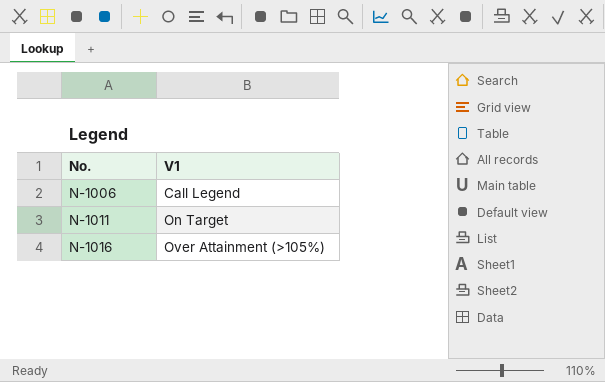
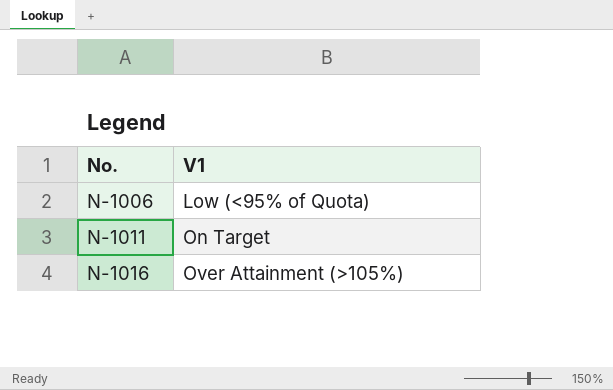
N-1006 | V1: Call Legend -> Low (<95% of Quota)

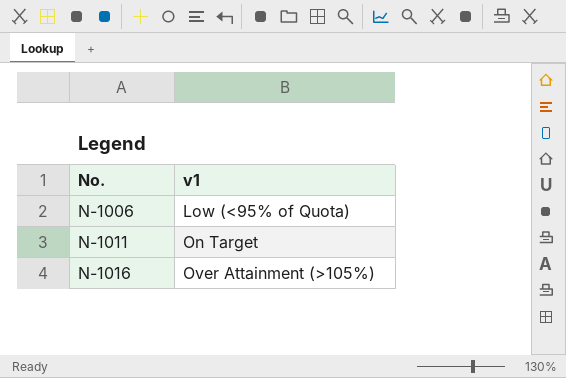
column name: V1 -> v1

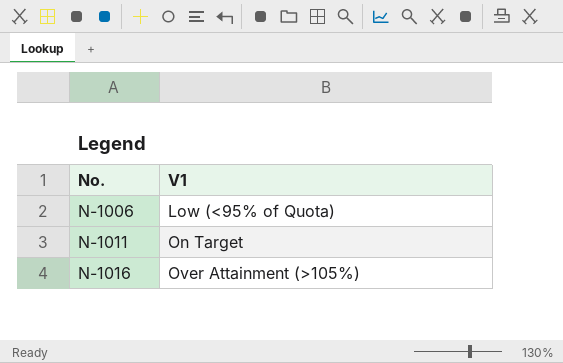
column name: v1 -> V1

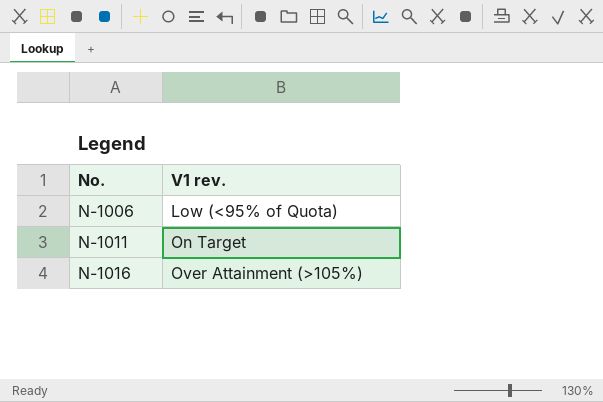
column name: V1 -> V1 rev.

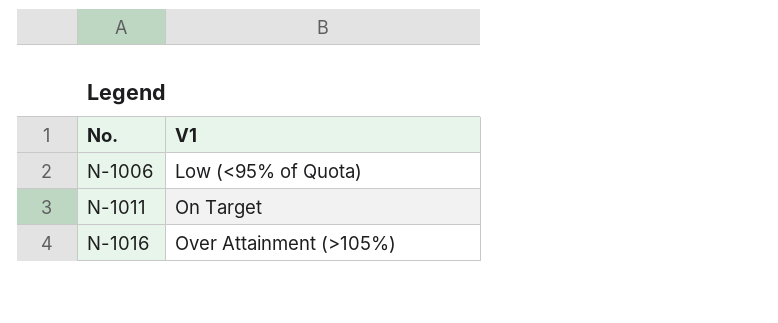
column name: V1 rev. -> V1

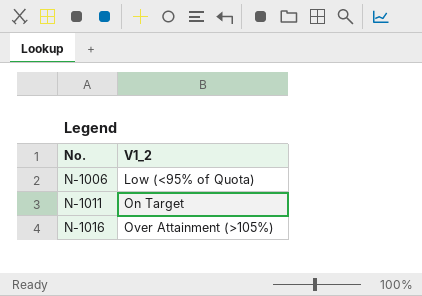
column name: V1 -> V1_2

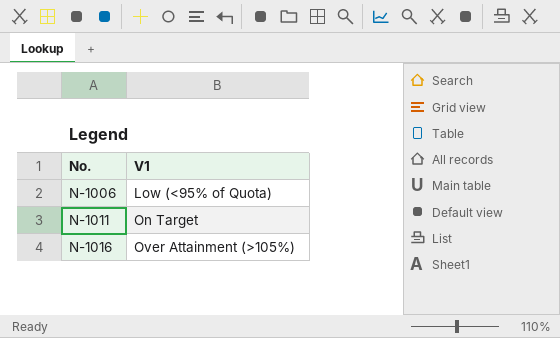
column name: V1_2 -> V1

